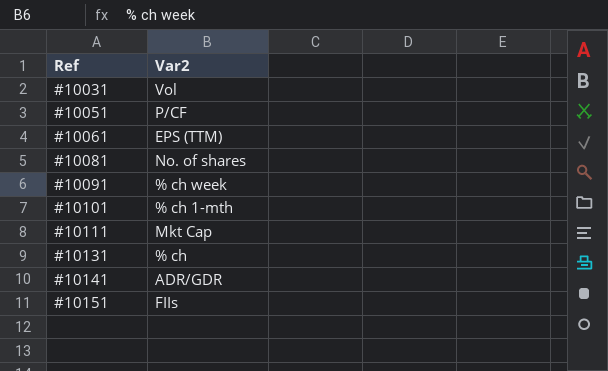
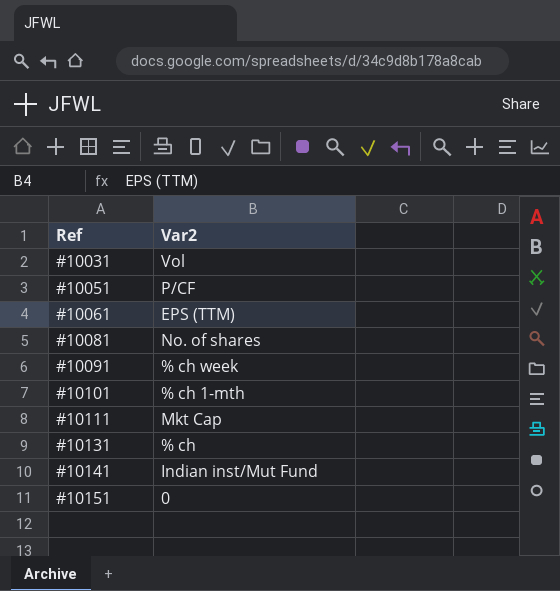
#10141 | Var2: ADR/GDR -> Indian inst/Mut Fund
#10151 | Var2: FIIs -> 0

